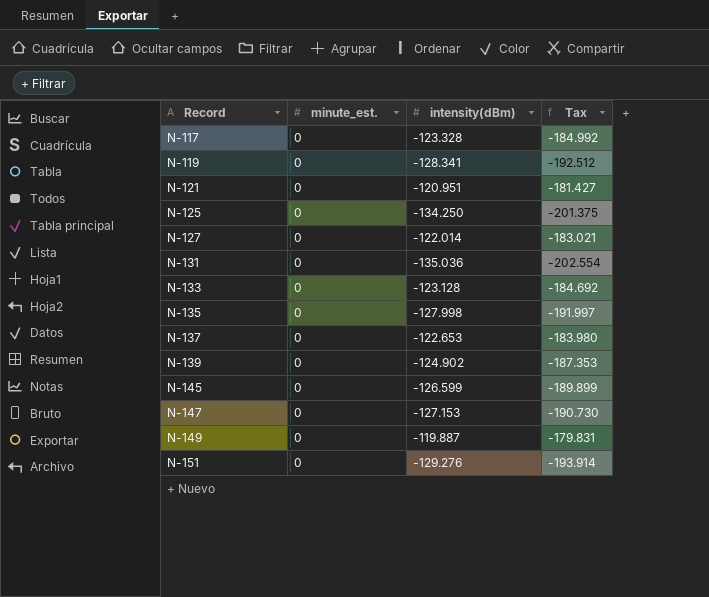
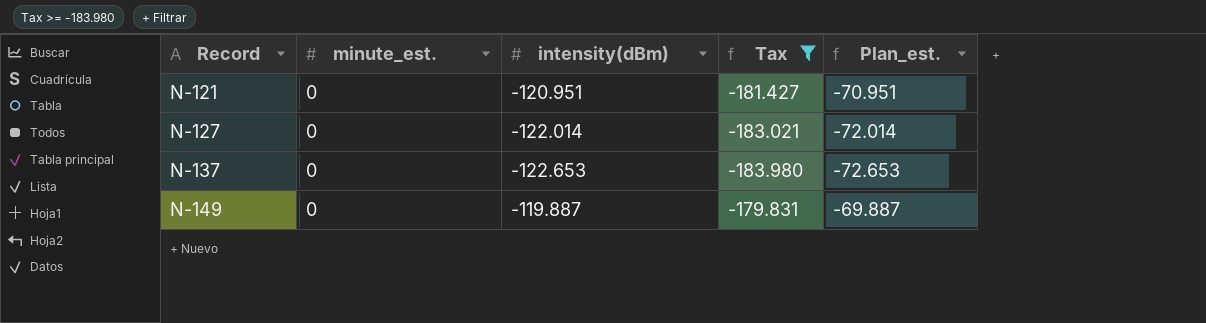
filter: none -> Tax >= -183.980
column Plan_est. | formula: none -> [intensity(dBm)] + 50

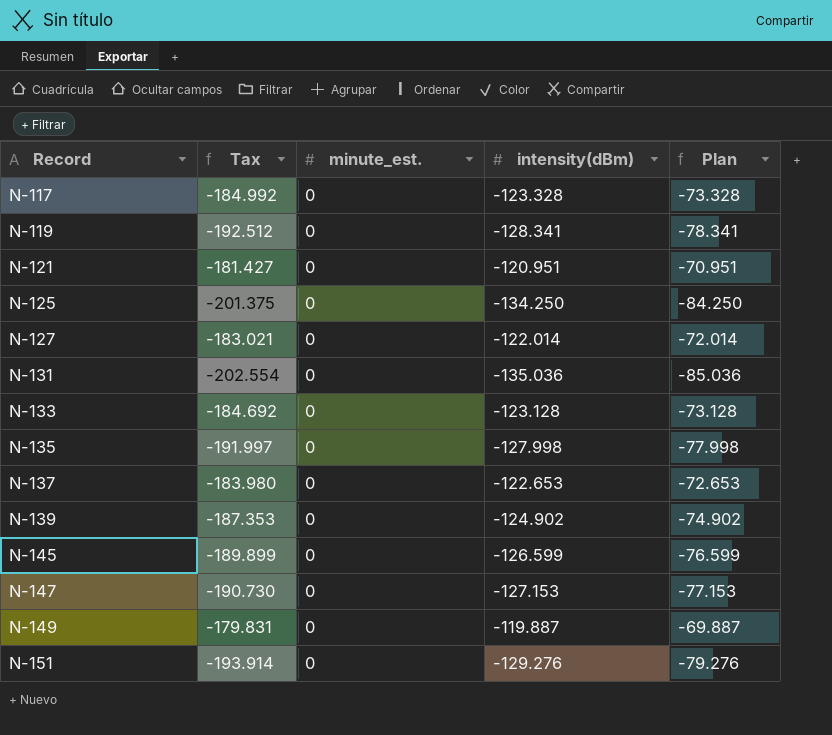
filter: Tax >= -183.980 -> none
column Tax | position: 4 -> 2
column name: Plan_est. -> Plan

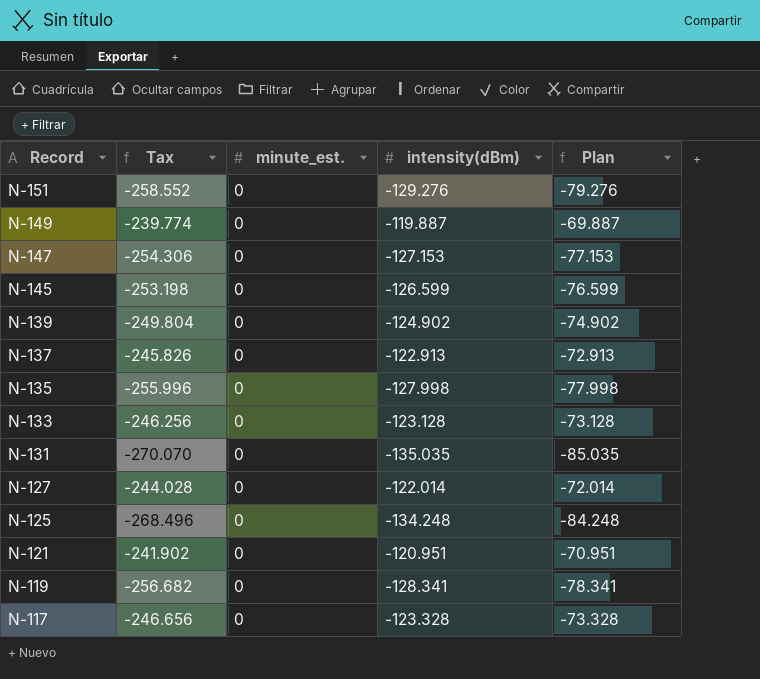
row order: Record ascending -> Record descending
column Tax | formula: [intensity(dBm)] * 1.5 -> [intensity(dBm)] * 2
N-137 | intensity(dBm): -122.653 -> -122.913
N-137 | Plan: -72.653 -> -72.913
N-131 | intensity(dBm): -135.036 -> -135.035
N-131 | Plan: -85.036 -> -85.035
N-125 | intensity(dBm): -134.250 -> -134.248
N-125 | Plan: -84.250 -> -84.248

